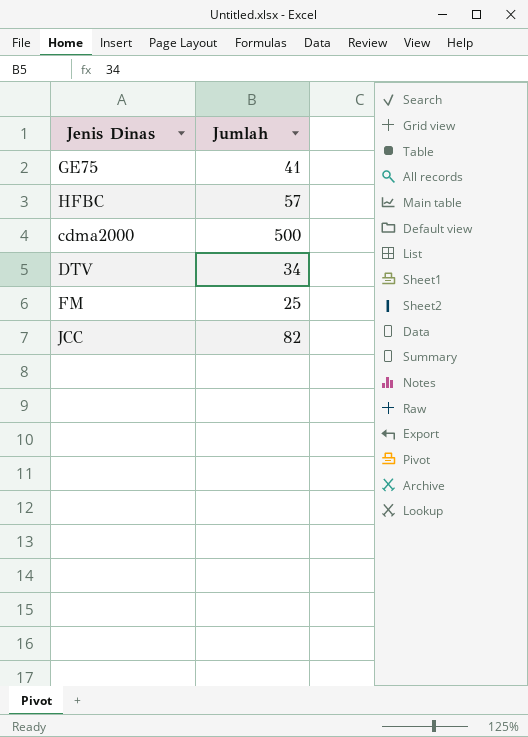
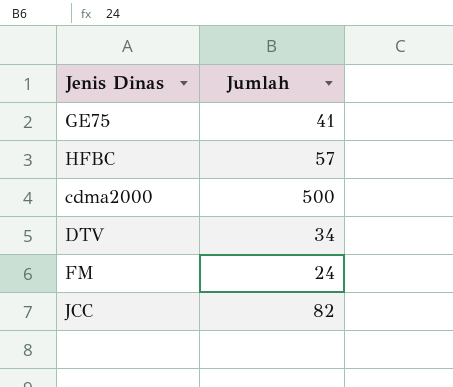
FM | Jumlah: 25 -> 24

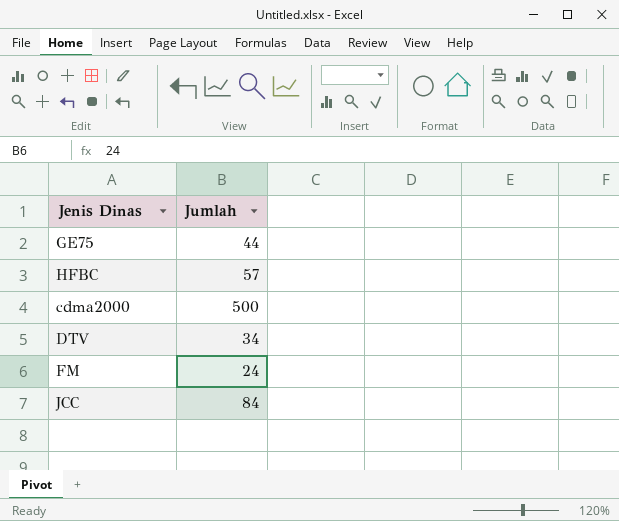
GE75 | Jumlah: 41 -> 44
JCC | Jumlah: 82 -> 84

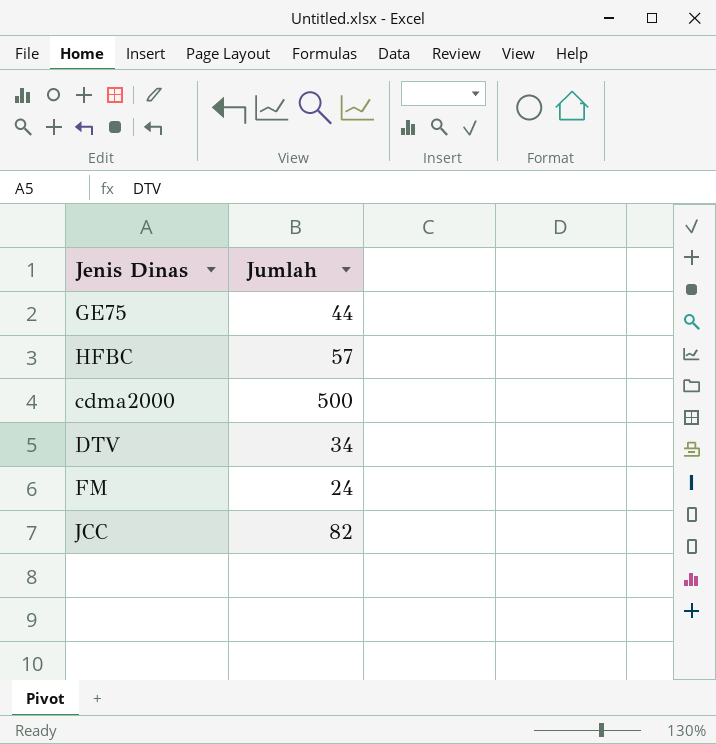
JCC | Jumlah: 84 -> 82

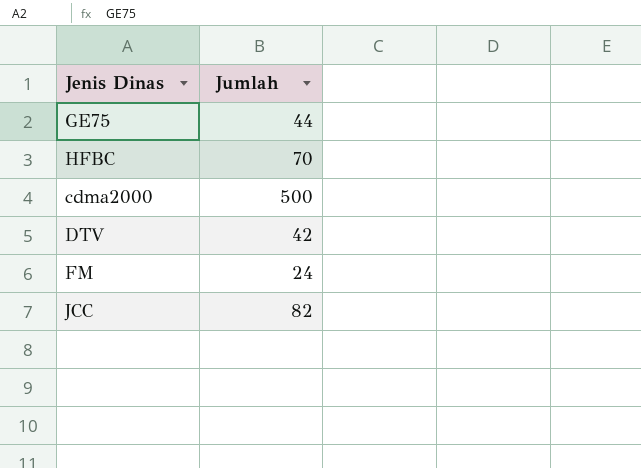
HFBC | Jumlah: 57 -> 70
DTV | Jumlah: 34 -> 42

